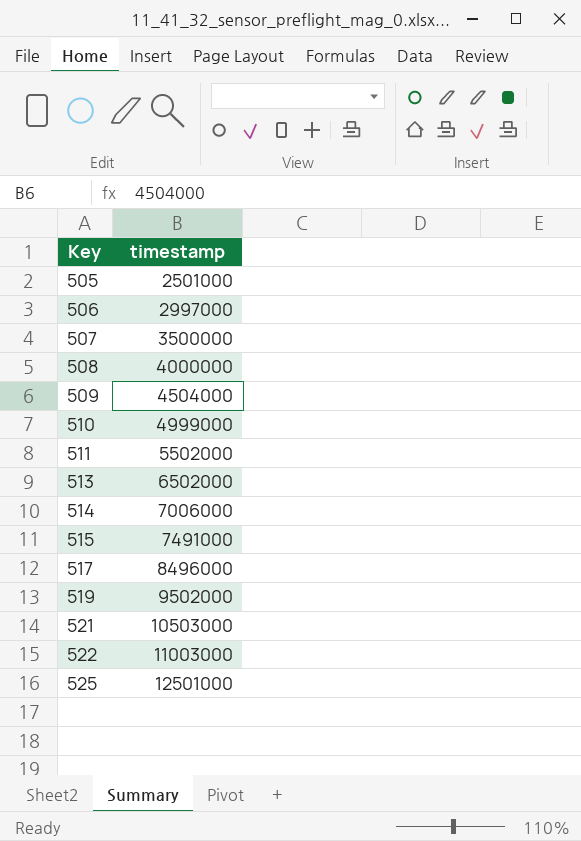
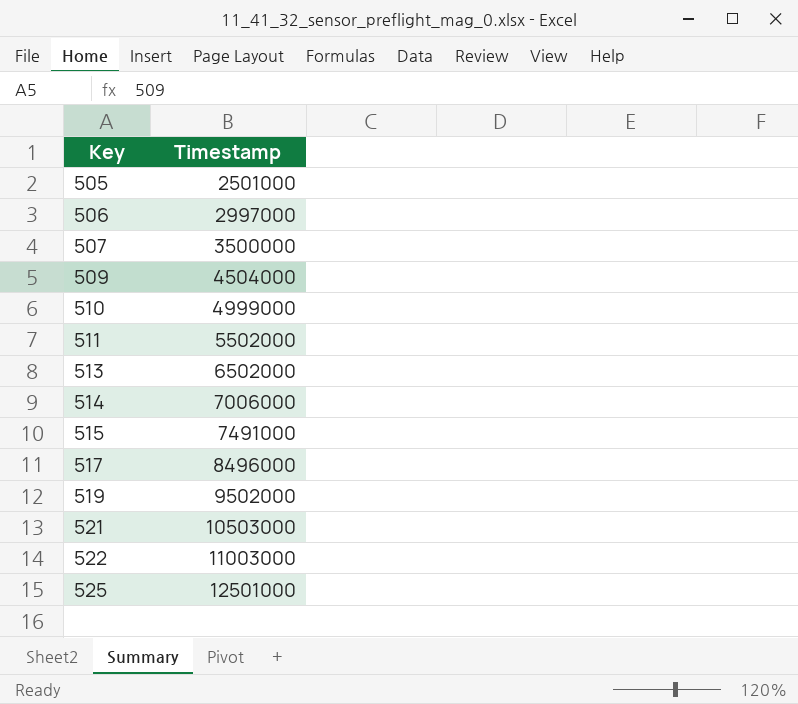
column name: timestamp -> Timestamp
row 508: 4000000 -> none

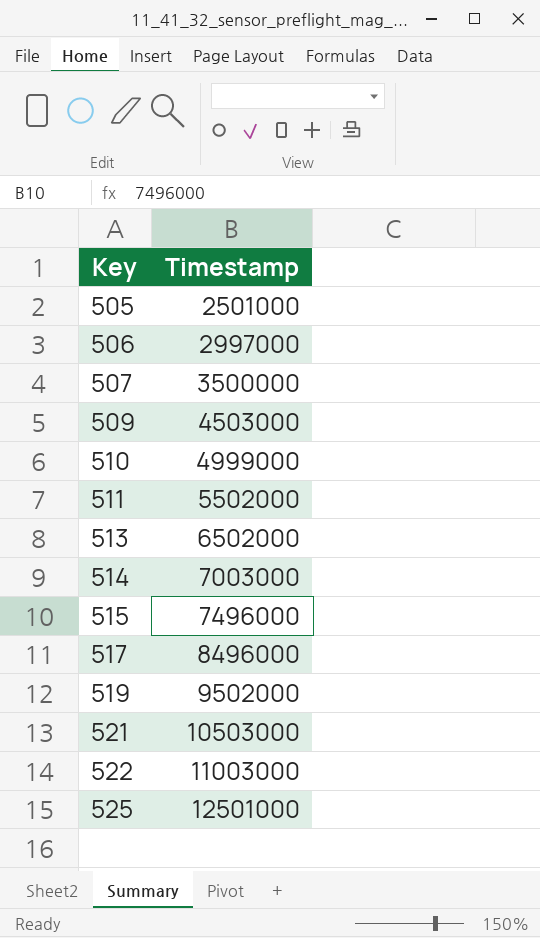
509 | Timestamp: 4504000 -> 4503000
514 | Timestamp: 7006000 -> 7003000
515 | Timestamp: 7491000 -> 7496000

